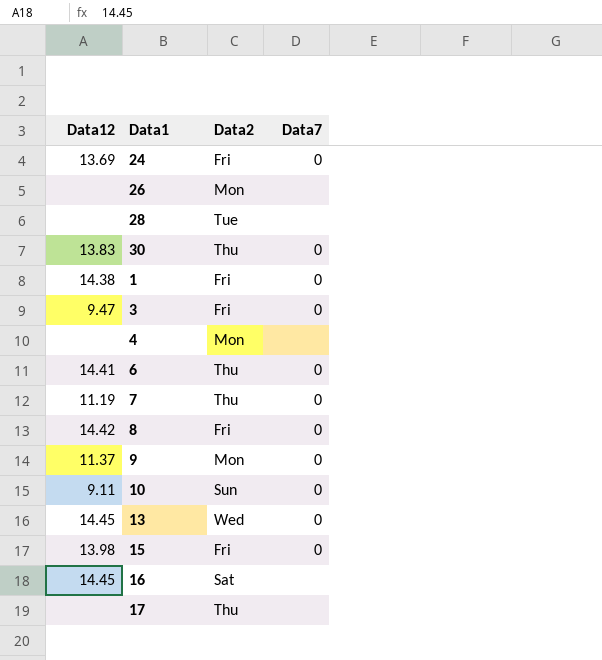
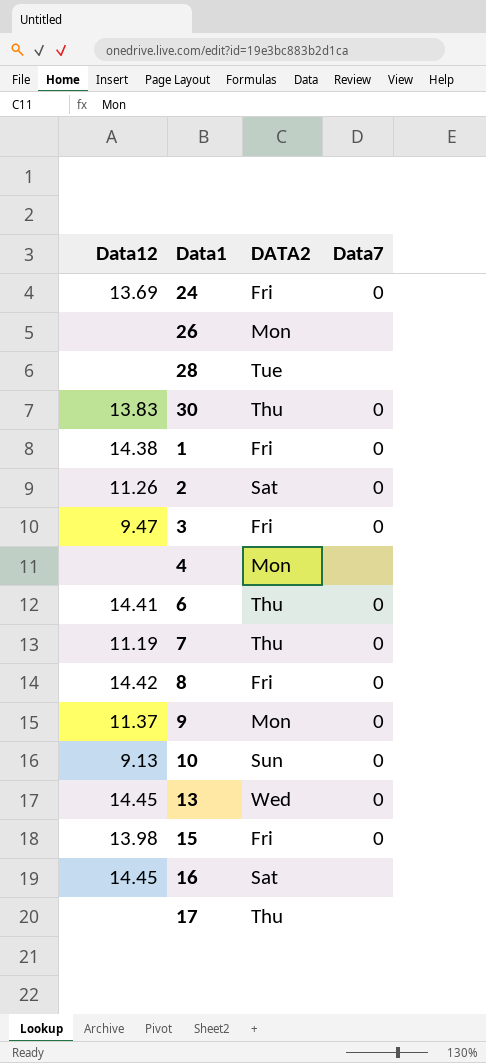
column name: Data2 -> DATA2
row 2: none -> 11.26 | Sat | 0
10 | Data12: 9.11 -> 9.13

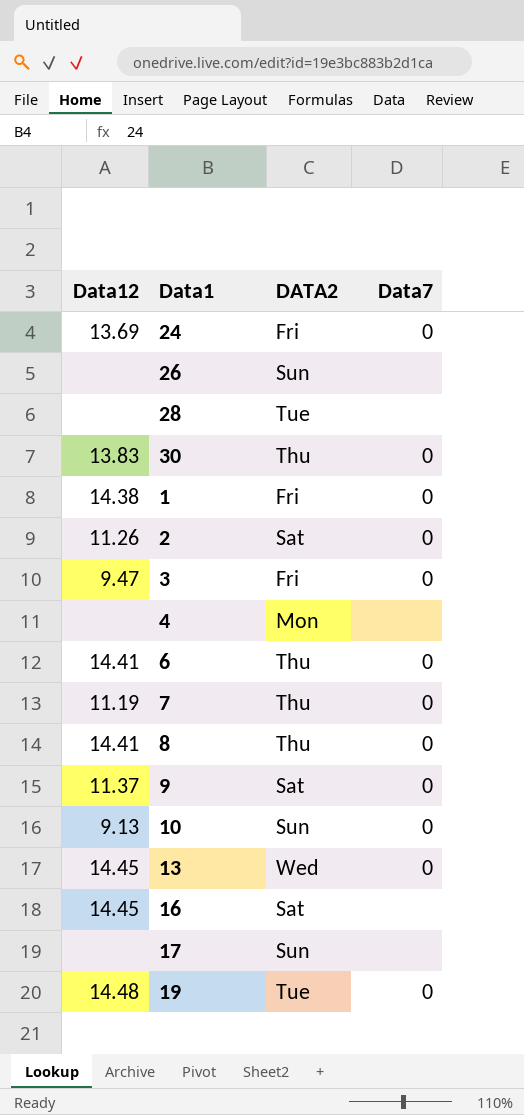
row 15: 13.98 | Fri | 0 -> none
26 | DATA2: Mon -> Sun
8 | Data12: 14.42 -> 14.41
8 | DATA2: Fri -> Thu
9 | DATA2: Mon -> Sat
17 | DATA2: Thu -> Sun
row 19: none -> 14.48 | Tue | 0

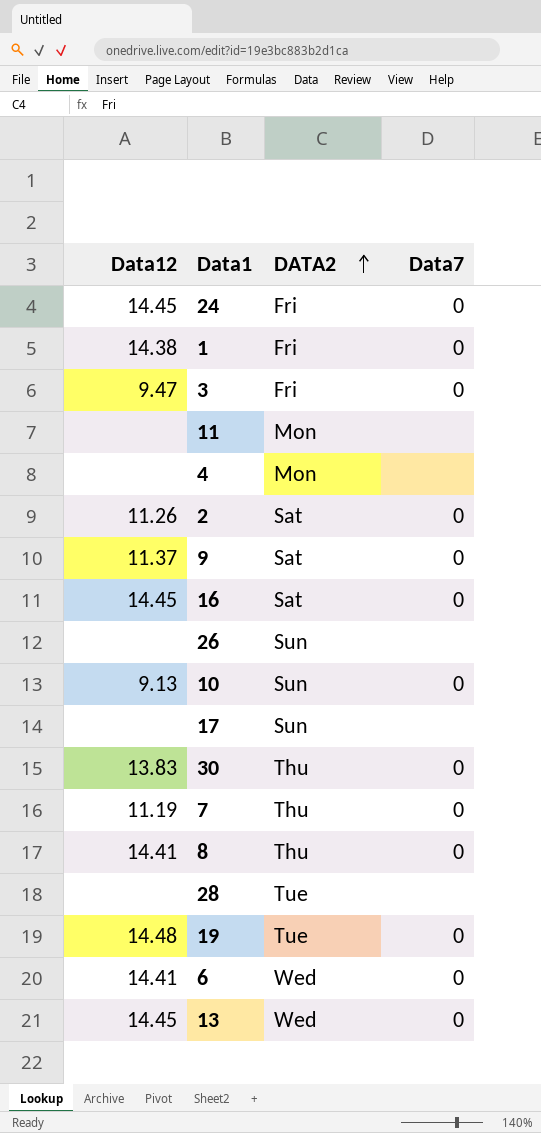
row order: none -> DATA2 ascending
24 | Data12: 13.69 -> 14.45
row 11: none -> none | Mon | none
16 | Data7: none -> 0
6 | DATA2: Thu -> Wed

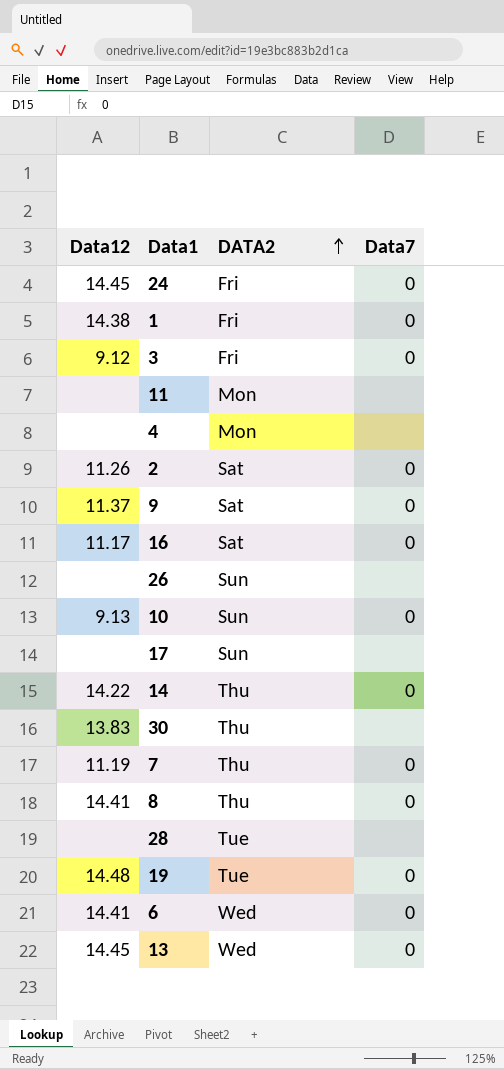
3 | Data12: 9.47 -> 9.12
16 | Data12: 14.45 -> 11.17
row 14: none -> 14.22 | Thu | 0
30 | Data7: 0 -> none

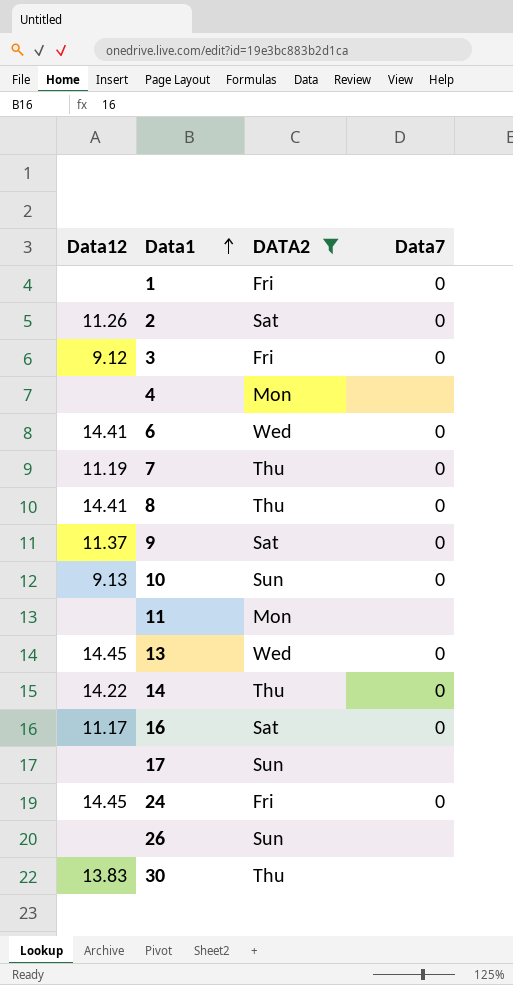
filter: none -> DATA2 != Tue
row order: DATA2 ascending -> Data1 ascending
1 | Data12: 14.38 -> none

